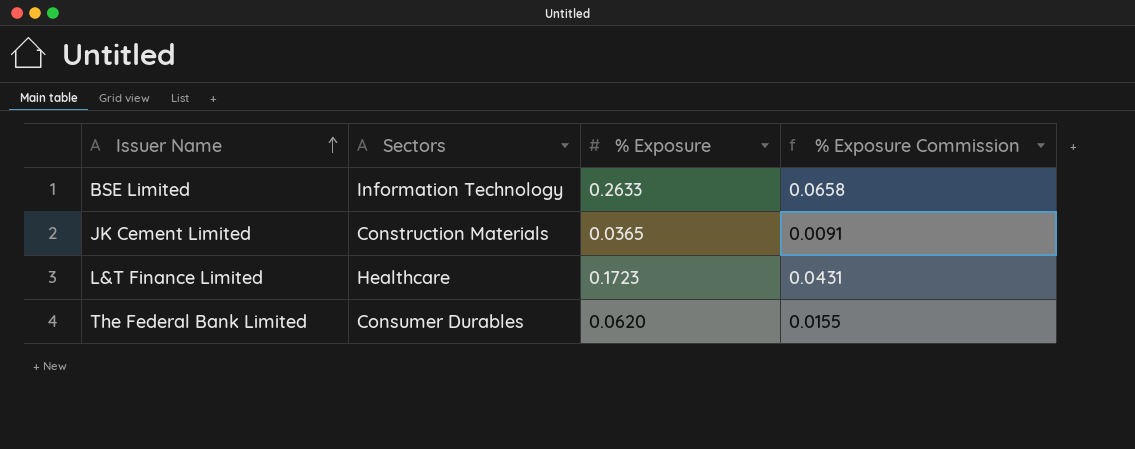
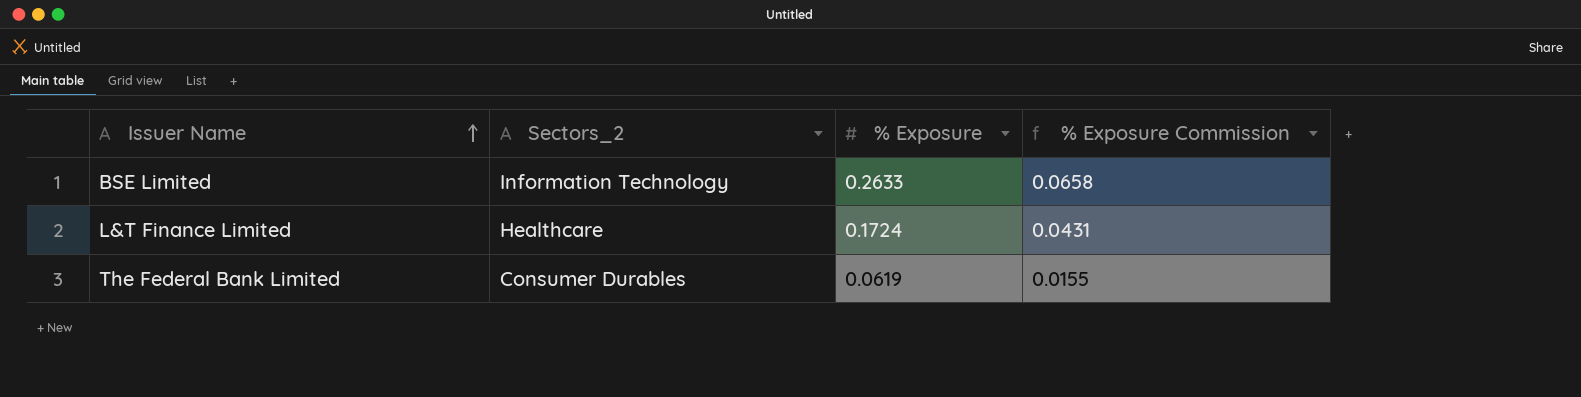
column name: Sectors -> Sectors_2
row JK Cement Limited: Construction Materials | 0.0365 | 0.0091 -> none
L&T Finance Limited | % Exposure: 0.1723 -> 0.1724
The Federal Bank Limited | % Exposure: 0.0620 -> 0.0619

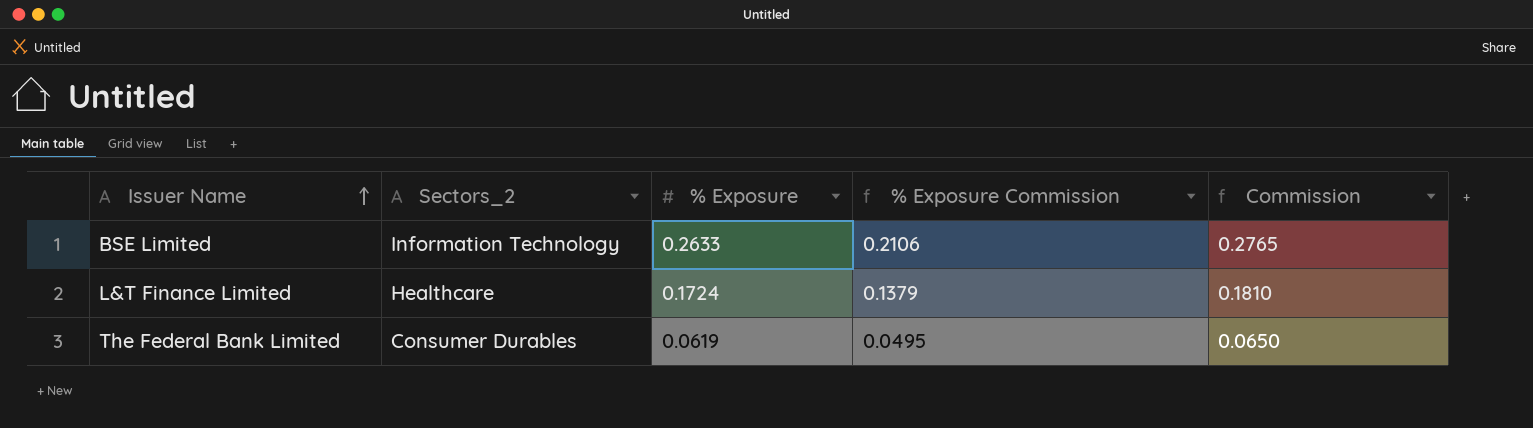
column % Exposure Commission | formula: [% Exposure] * 0.25 -> [% Exposure] * 0.8
column Commission | formula: none -> [% Exposure] * 1.05

